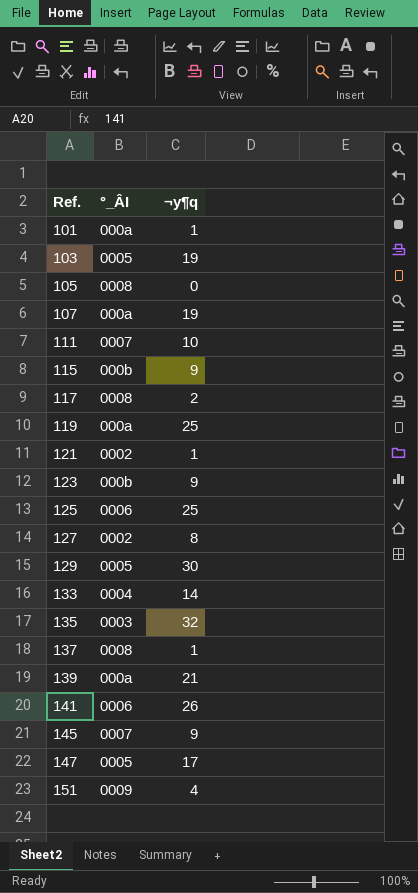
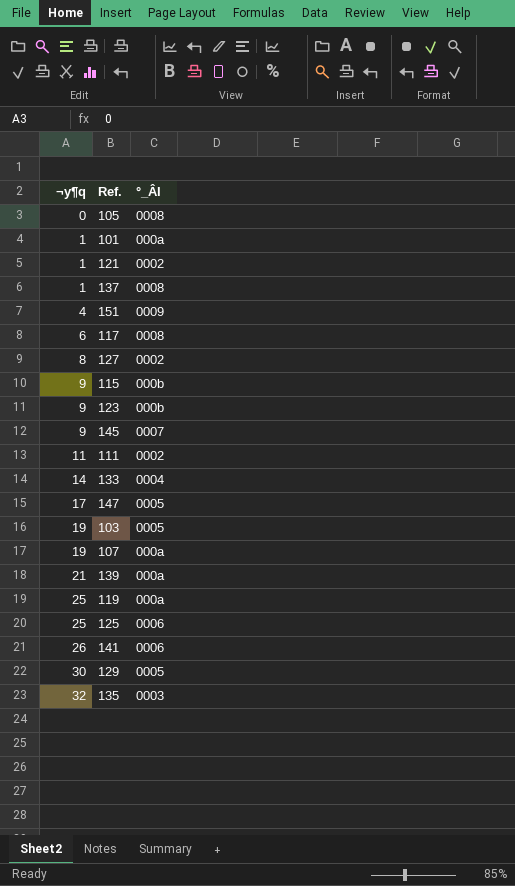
row order: Ref. ascending -> ¬y¶q ascending
column ¬y¶q | position: 3 -> 1
117 | ¬y¶q: 2 -> 6
111 | ¬y¶q: 10 -> 11
111 | °_ÂI: 0007 -> 0002

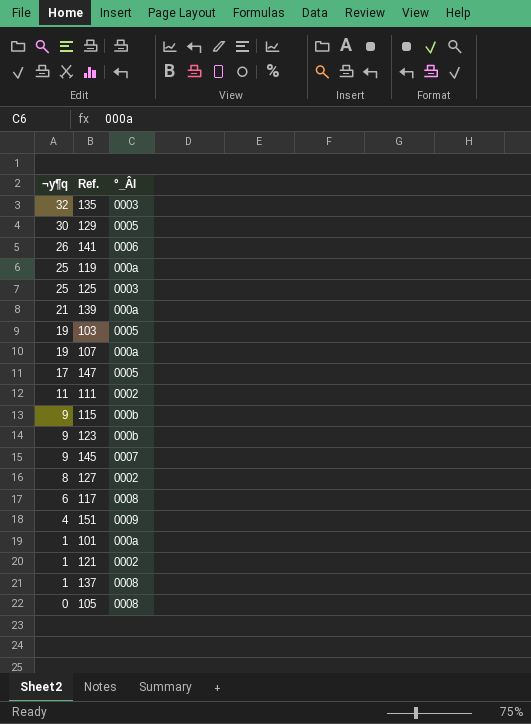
row order: ¬y¶q ascending -> ¬y¶q descending
row 133: 14 | 0004 -> none
125 | °_ÂI: 0006 -> 0003

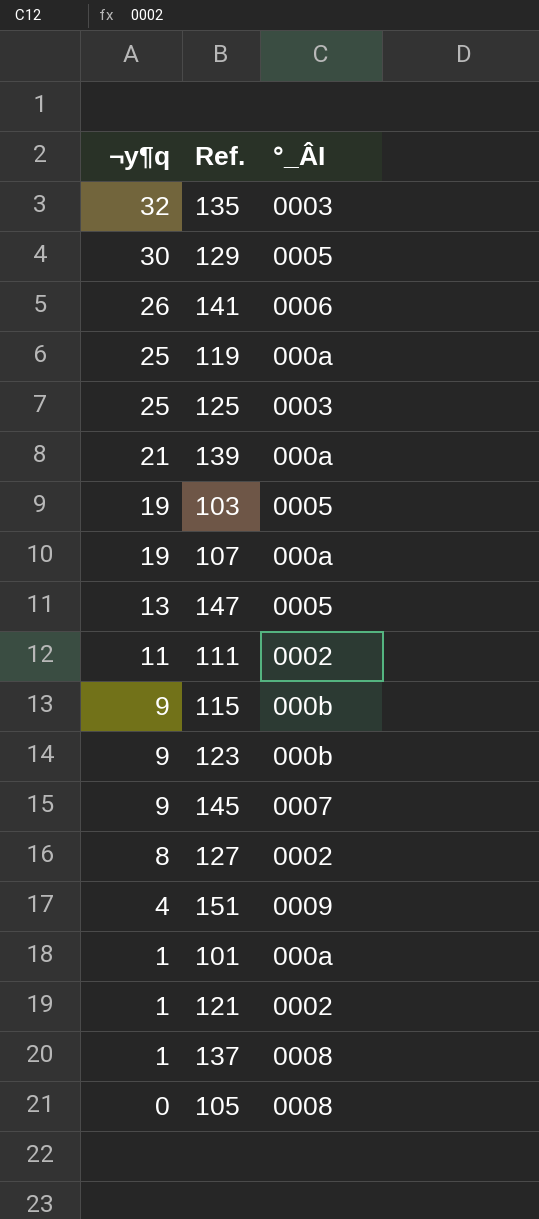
row 117: 6 | 0008 -> none
147 | ¬y¶q: 17 -> 13

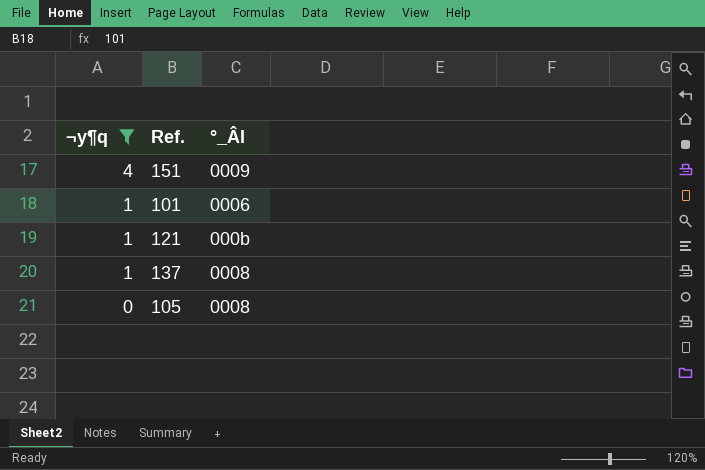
filter: none -> ¬y¶q <= 4
101 | °_ÂI: 000a -> 0006
121 | °_ÂI: 0002 -> 000b

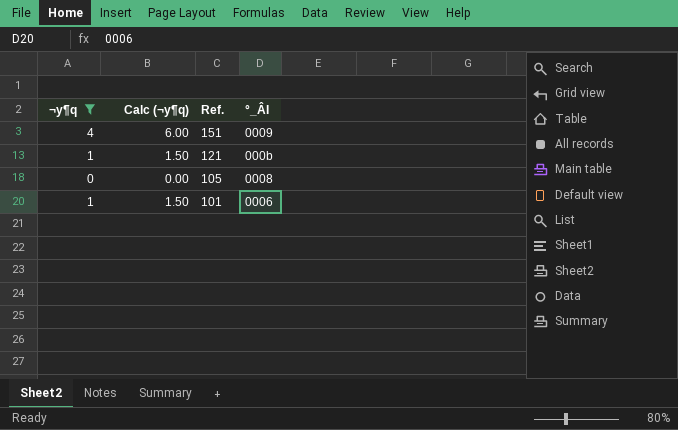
row order: ¬y¶q descending -> Ref. descending
column Calc (¬y¶q) | formula: none -> [¬y¶q] * 1.5
row 137: 1 | 0008 -> none

